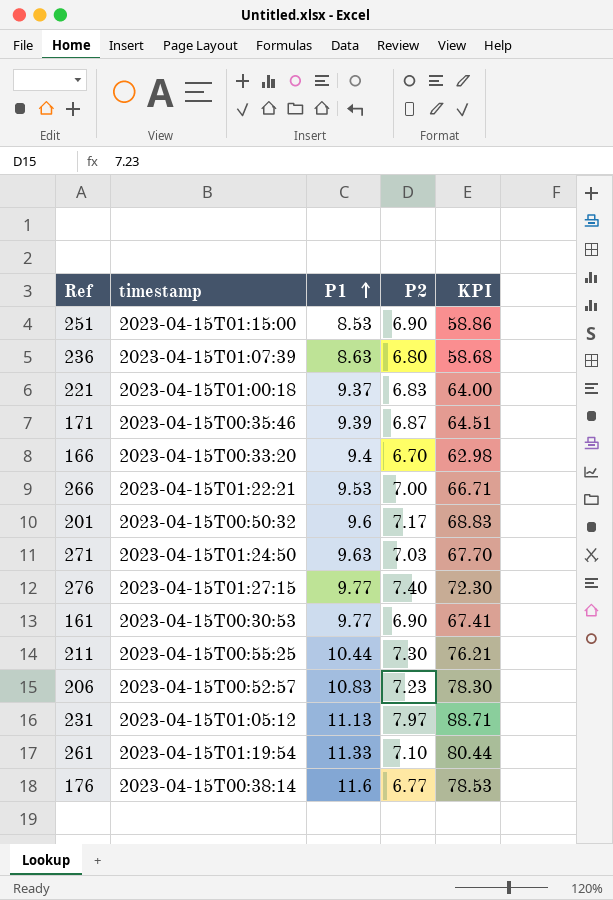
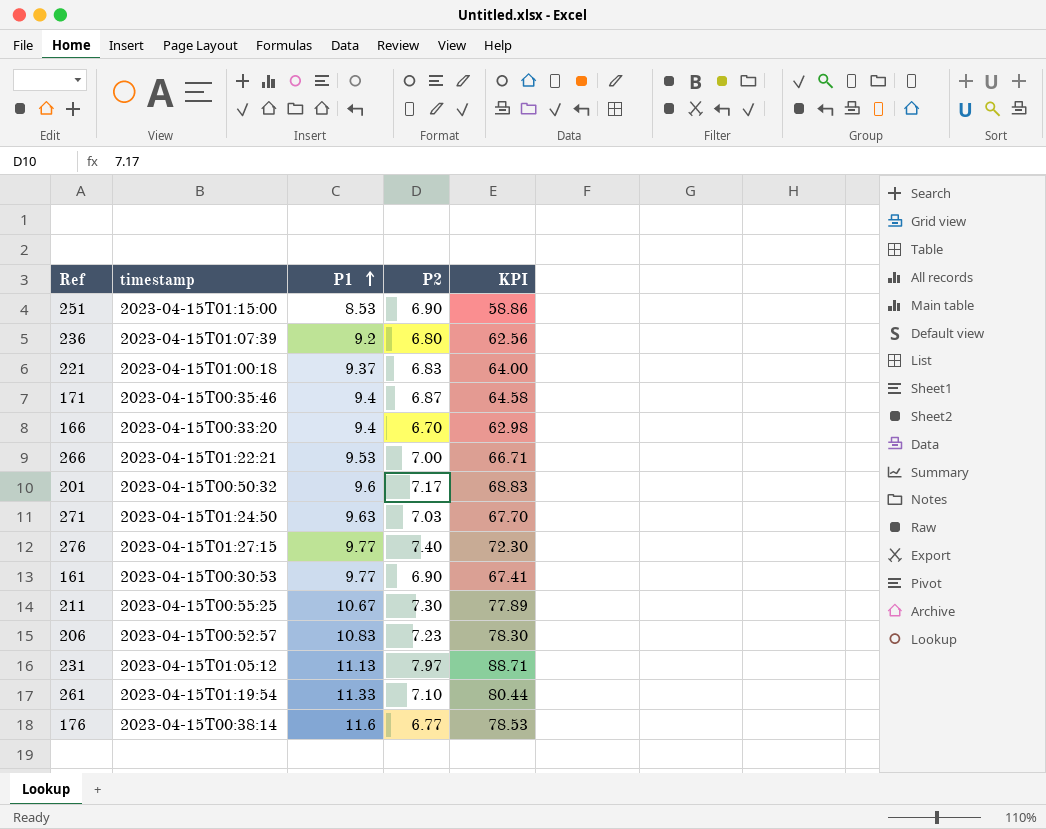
236 | P1: 8.63 -> 9.2
236 | KPI: 58.68 -> 62.56
171 | P1: 9.39 -> 9.4
171 | KPI: 64.51 -> 64.58
211 | P1: 10.44 -> 10.67
211 | KPI: 76.21 -> 77.89

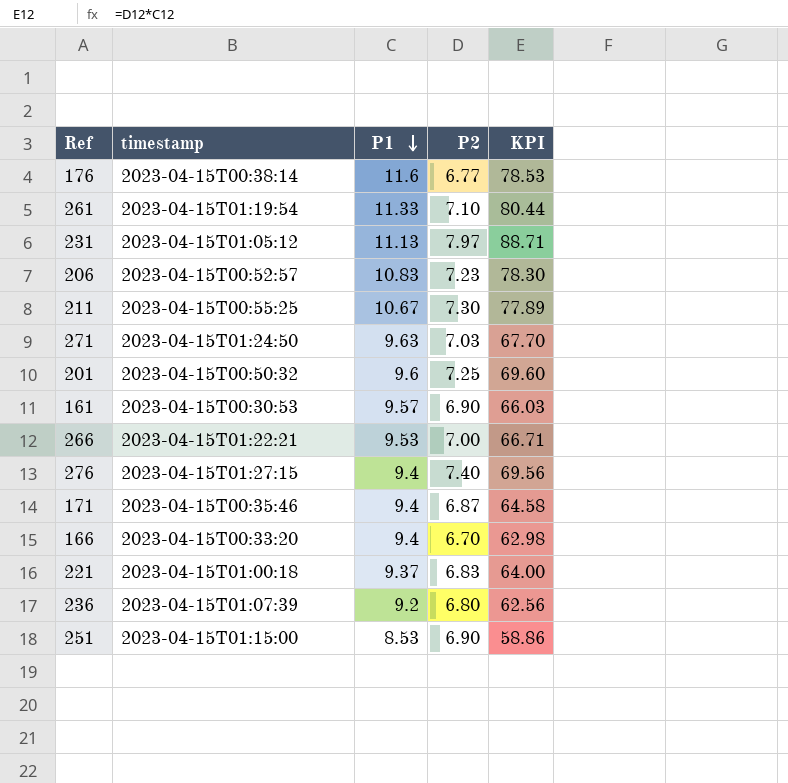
row order: P1 ascending -> P1 descending
201 | P2: 7.17 -> 7.25
201 | KPI: 68.83 -> 69.60
161 | P1: 9.77 -> 9.57
161 | KPI: 67.41 -> 66.03
276 | P1: 9.77 -> 9.4
276 | KPI: 72.30 -> 69.56

